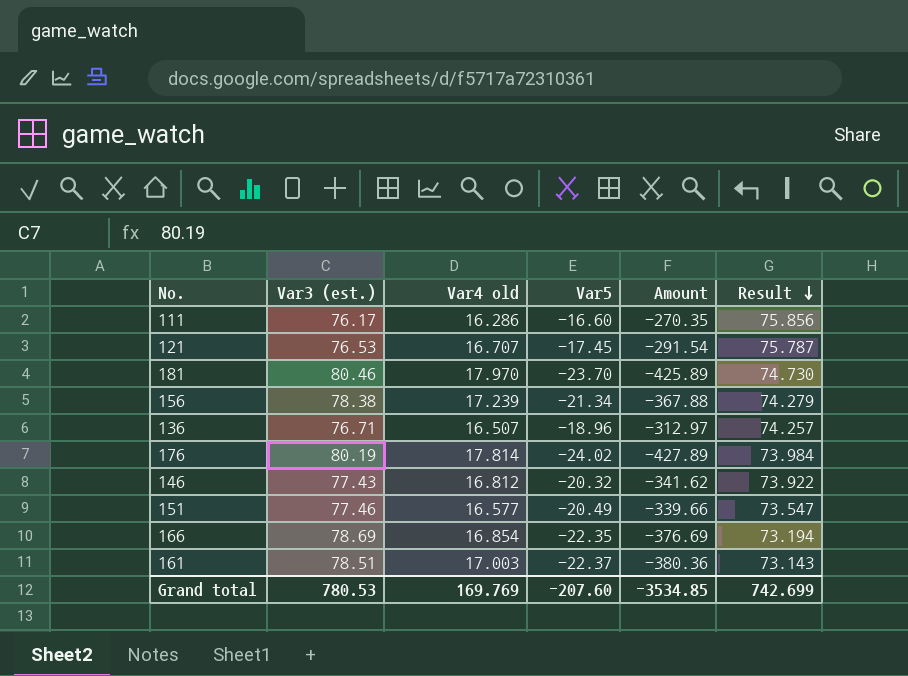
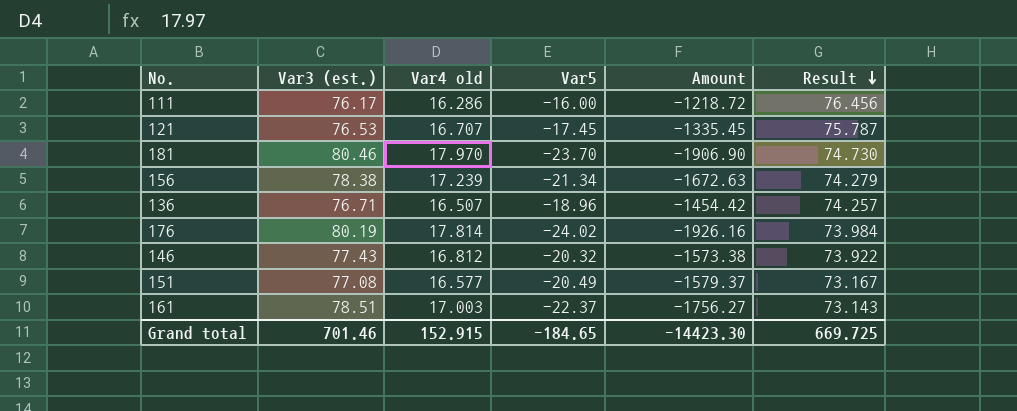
column Amount | formula: [Var4 old] * [Var5] -> [Var3 (est.)] * [Var5]
row 166: 78.69 | 16.854 | -22.35 | -376.69 | 73.194 -> none
111 | Var5: -16.60 -> -16.00
111 | Result: 75.856 -> 76.456
151 | Var3 (est.): 77.46 -> 77.08
151 | Result: 73.547 -> 73.167
Grand total | Var3 (est.): 780.53 -> 701.46
Grand total | Var4 old: 169.769 -> 152.915
Grand total | Var5: -207.60 -> -184.65
Grand total | Amount: -3534.85 -> -14423.30
Grand total | Result: 742.699 -> 669.725

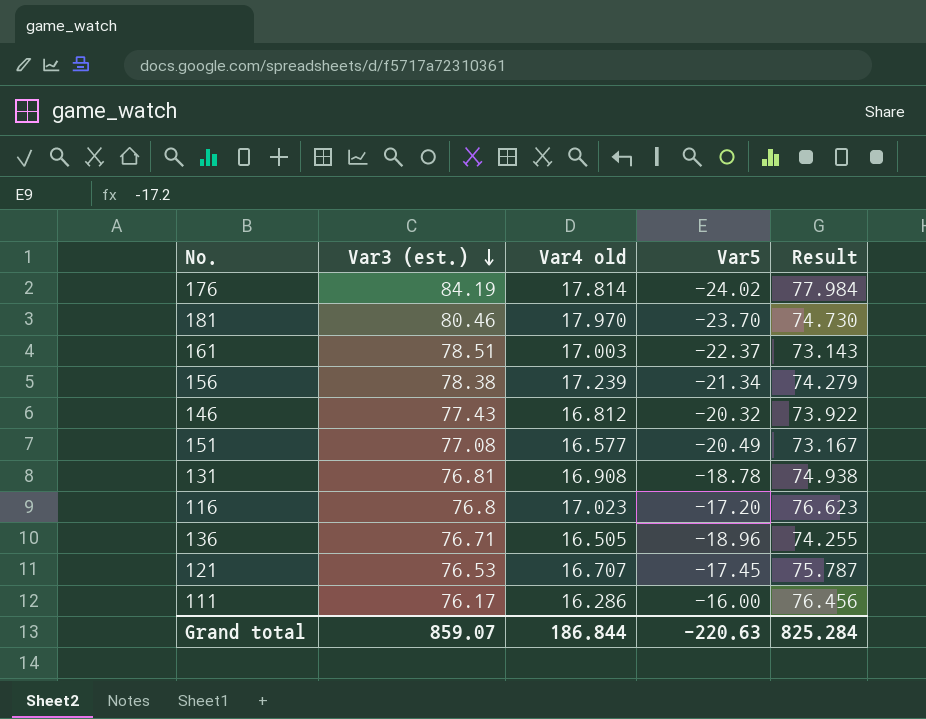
row order: Result descending -> Var3 (est.) descending
column Amount | formula: [Var3 (est.)] * [Var5] -> none
176 | Var3 (est.): 80.19 -> 84.19
176 | Result: 73.984 -> 77.984
row 131: none -> 76.81 | 16.908 | -18.78 | 74.938
row 116: none -> 76.8 | 17.023 | -17.20 | 76.623
136 | Var4 old: 16.507 -> 16.505
136 | Result: 74.257 -> 74.255
Grand total | Var3 (est.): 701.46 -> 859.07
Grand total | Var4 old: 152.915 -> 186.844
Grand total | Var5: -184.65 -> -220.63
Grand total | Result: 669.725 -> 825.284

